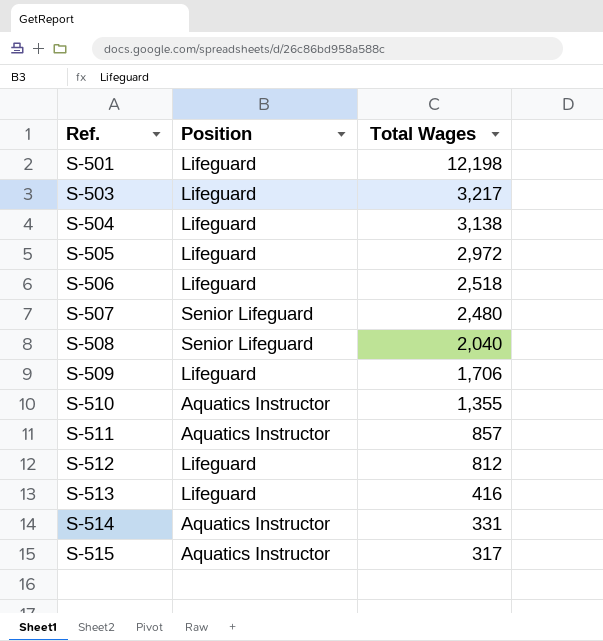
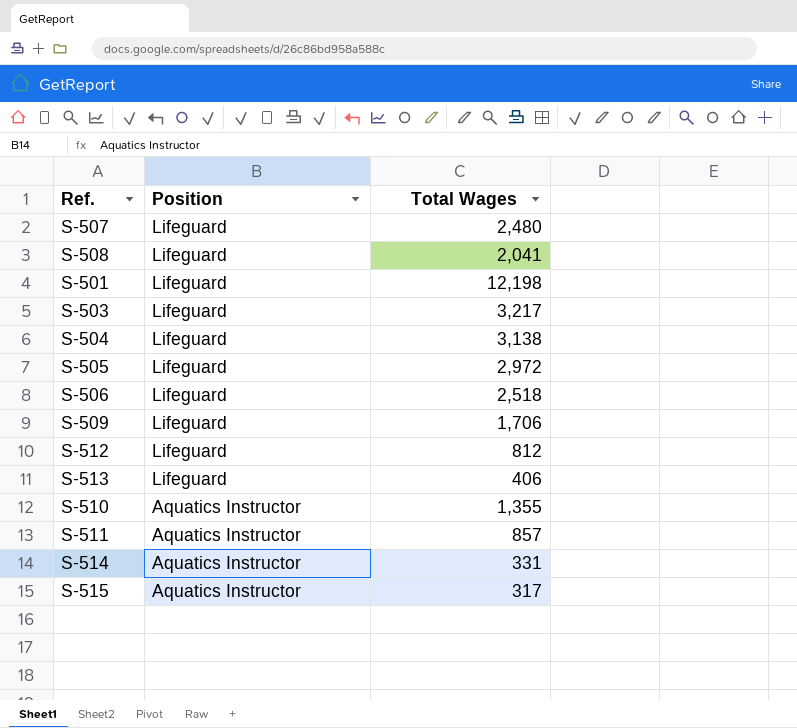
row order: Ref. ascending -> Position descending
S-507 | Position: Senior Lifeguard -> Lifeguard
S-508 | Position: Senior Lifeguard -> Lifeguard
S-508 | Total Wages: 2,040 -> 2,041
S-513 | Total Wages: 416 -> 406

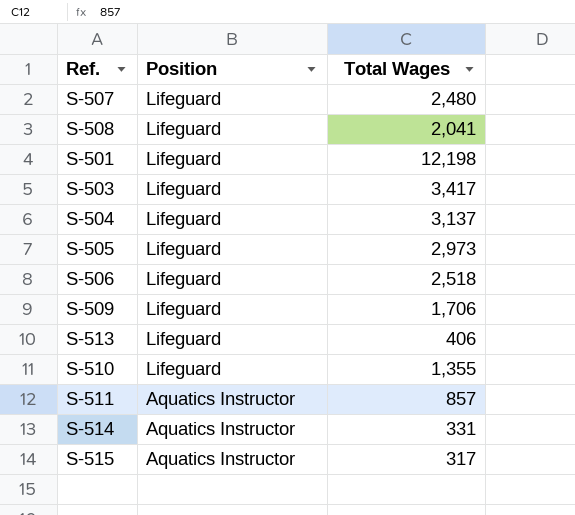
row S-512: Lifeguard | 812 -> none
S-503 | Total Wages: 3,217 -> 3,417
S-504 | Total Wages: 3,138 -> 3,137
S-505 | Total Wages: 2,972 -> 2,973
S-510 | Position: Aquatics Instructor -> Lifeguard

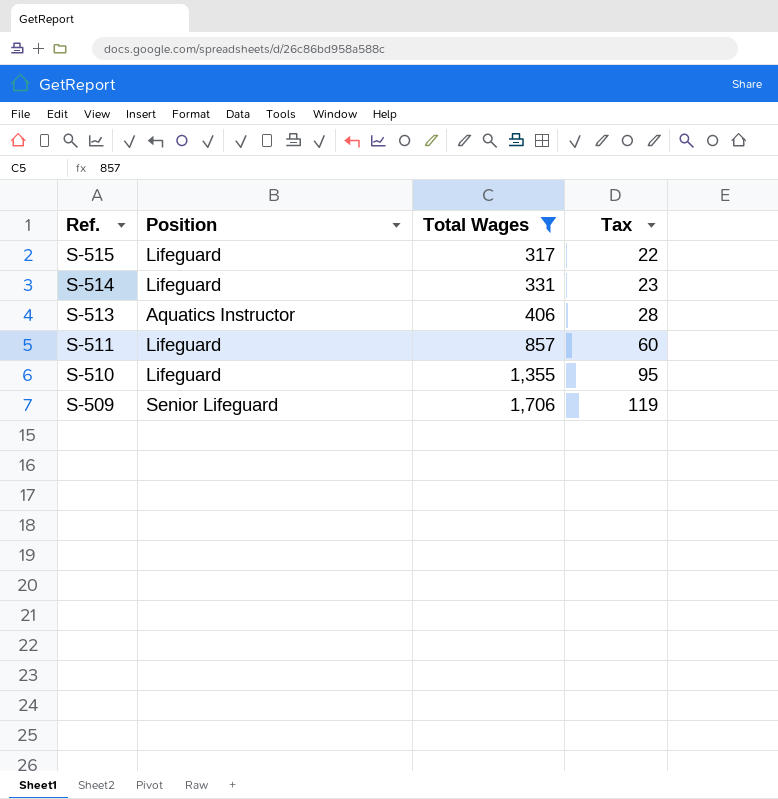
filter: none -> Total Wages <= 1,706
row order: Position descending -> Ref. descending
column Tax | formula: none -> [Total Wages] * 0.07
S-515 | Position: Aquatics Instructor -> Lifeguard
S-514 | Position: Aquatics Instructor -> Lifeguard
S-513 | Position: Lifeguard -> Aquatics Instructor
S-511 | Position: Aquatics Instructor -> Lifeguard
S-509 | Position: Lifeguard -> Senior Lifeguard

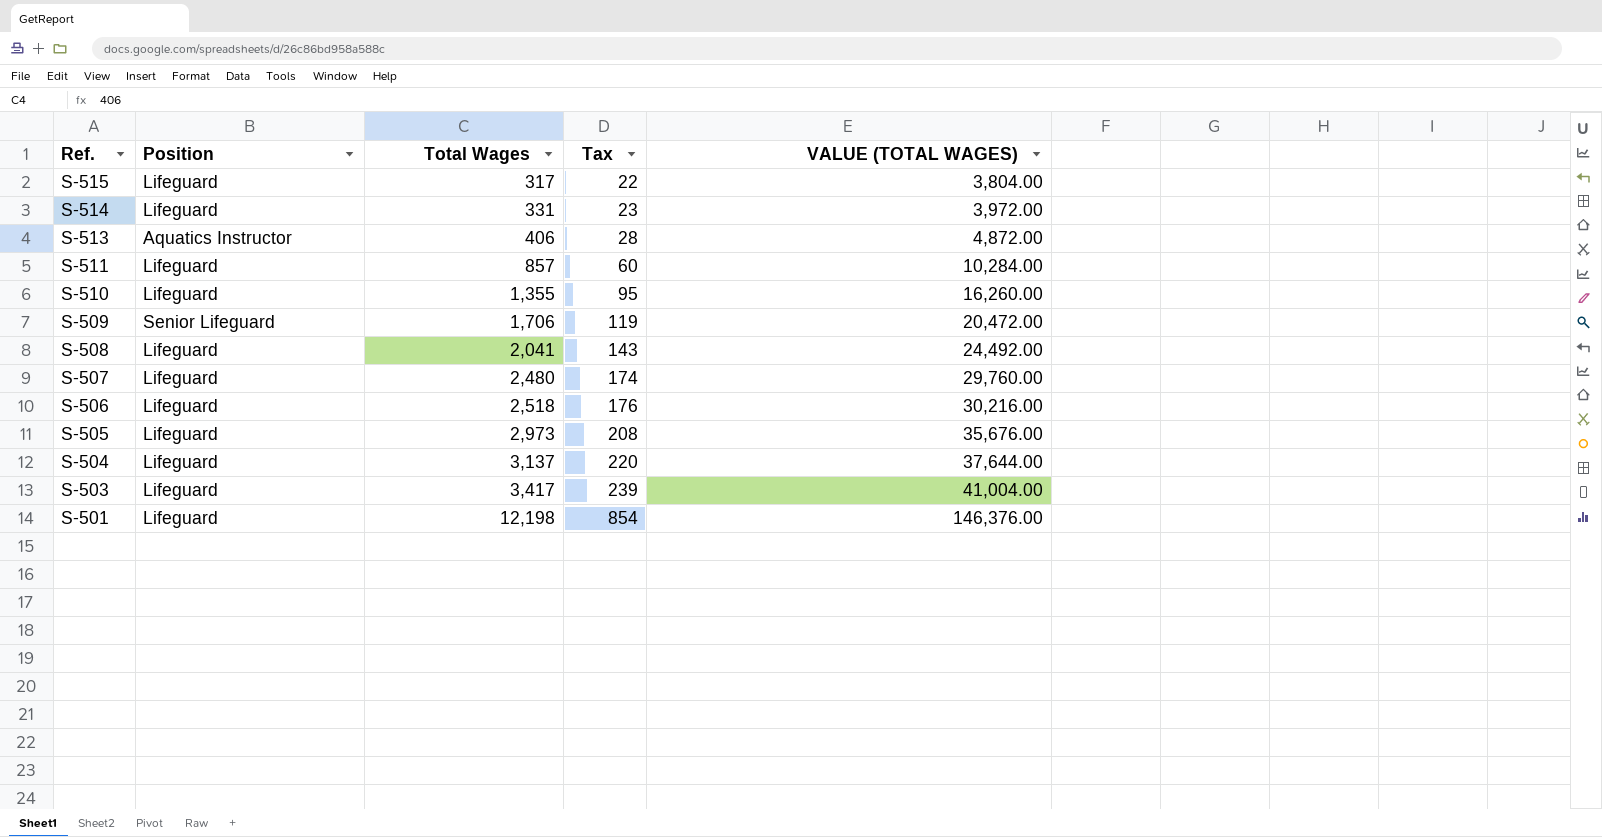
filter: Total Wages <= 1,706 -> none
column VALUE (TOTAL WAGES) | formula: none -> [Total Wages] * 12

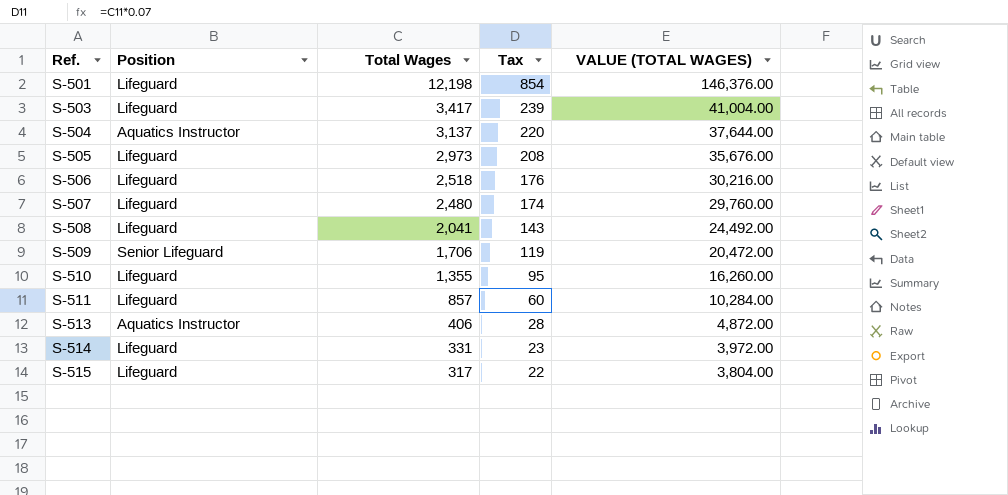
row order: Ref. descending -> Ref. ascending
S-504 | Position: Lifeguard -> Aquatics Instructor

